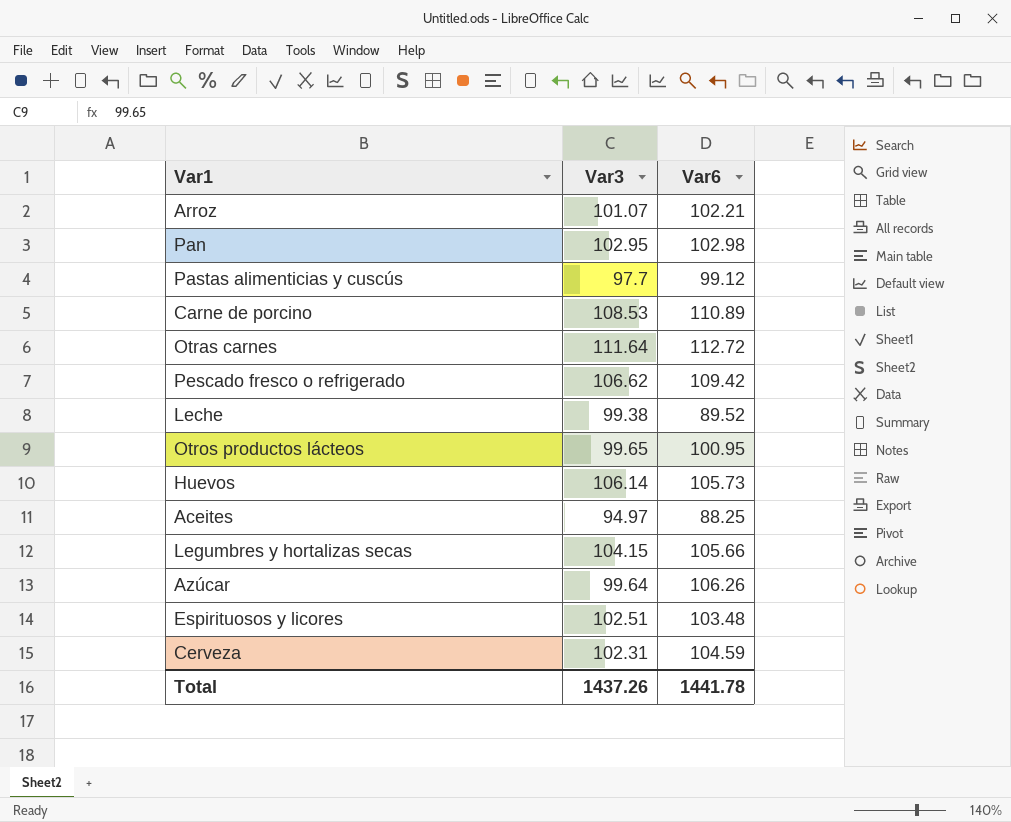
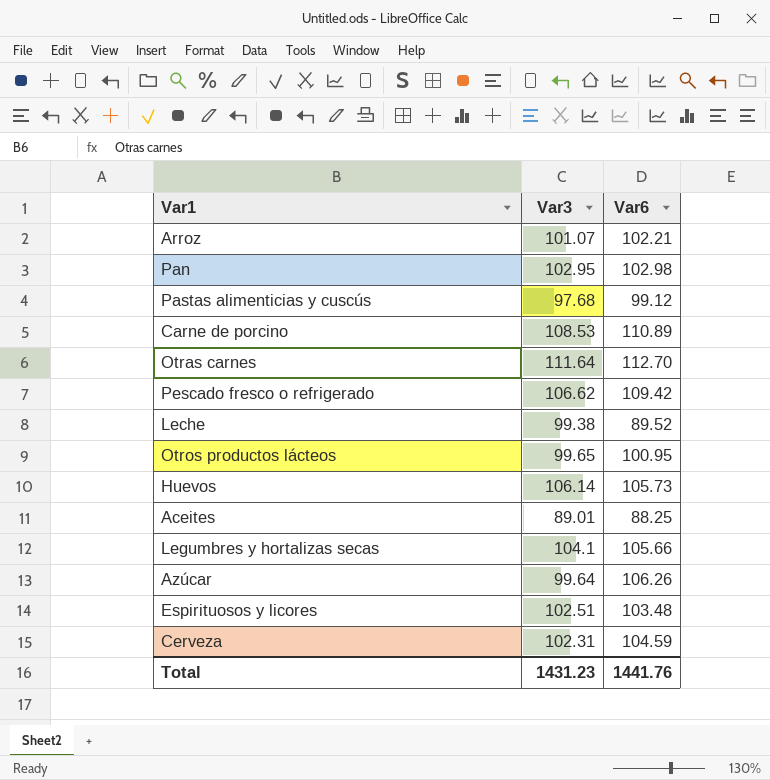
Pastas alimenticias y cuscús | Var3: 97.7 -> 97.68
Otras carnes | Var6: 112.72 -> 112.70
Aceites | Var3: 94.97 -> 89.01
Legumbres y hortalizas secas | Var3: 104.15 -> 104.1
Total | Var3: 1437.26 -> 1431.23
Total | Var6: 1441.78 -> 1441.76

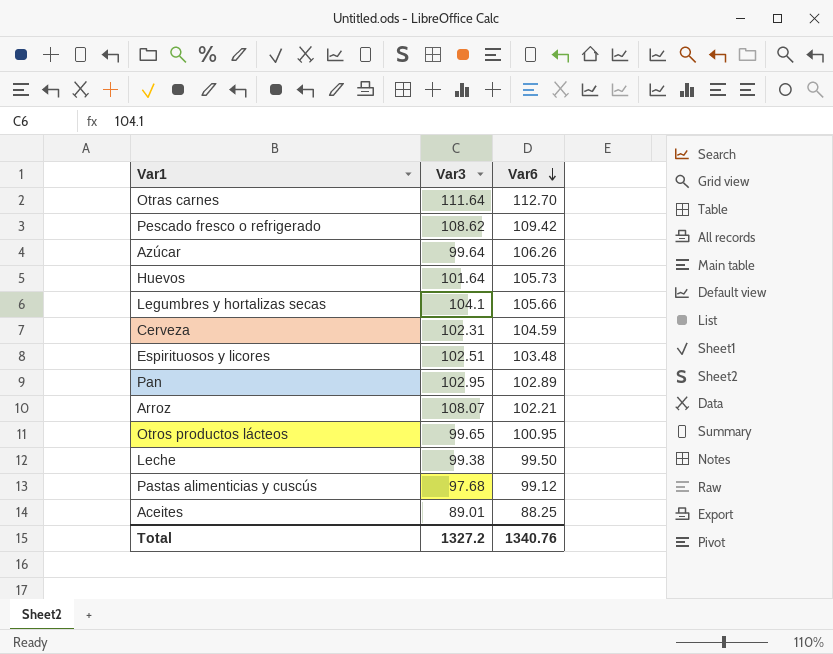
row order: none -> Var6 descending
row Carne de porcino: 108.53 | 110.89 -> none
Pescado fresco o refrigerado | Var3: 106.62 -> 108.62
Huevos | Var3: 106.14 -> 101.64
Pan | Var6: 102.98 -> 102.89
Arroz | Var3: 101.07 -> 108.07
Leche | Var6: 89.52 -> 99.50
Total | Var3: 1431.23 -> 1327.2
Total | Var6: 1441.76 -> 1340.76

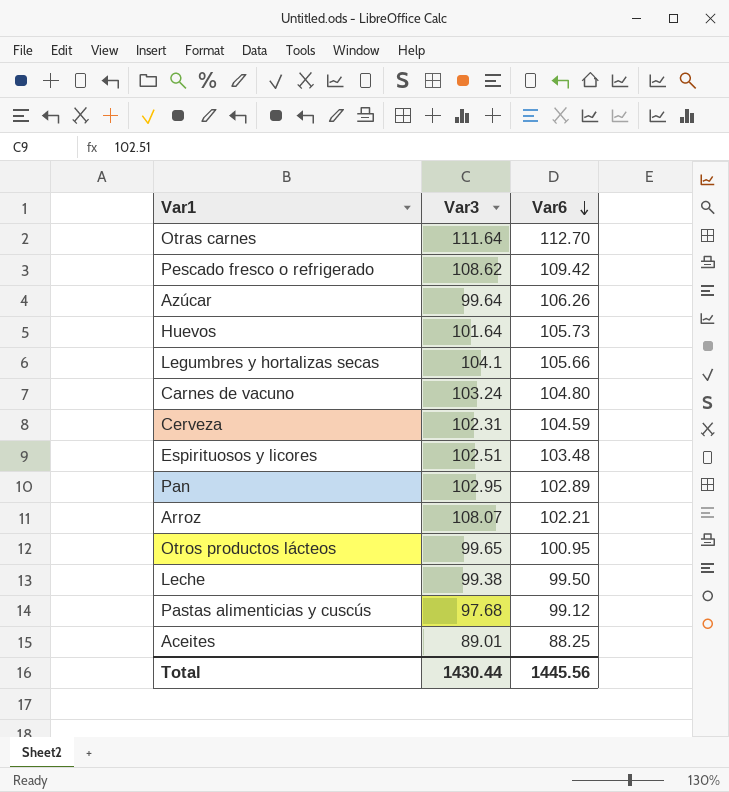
row Carnes de vacuno: none -> 103.24 | 104.80
Total | Var3: 1327.2 -> 1430.44
Total | Var6: 1340.76 -> 1445.56

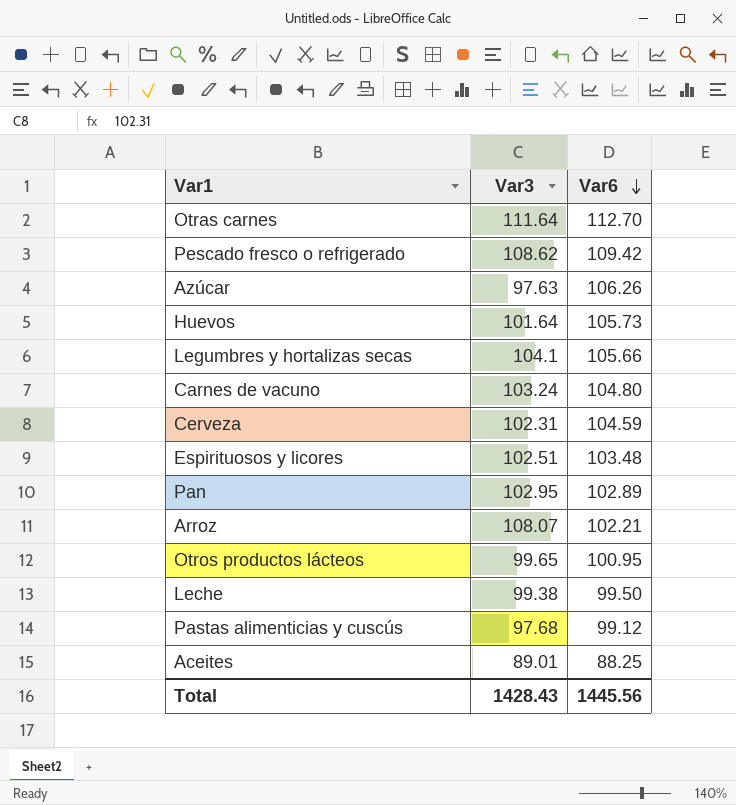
Azúcar | Var3: 99.64 -> 97.63
Total | Var3: 1430.44 -> 1428.43

